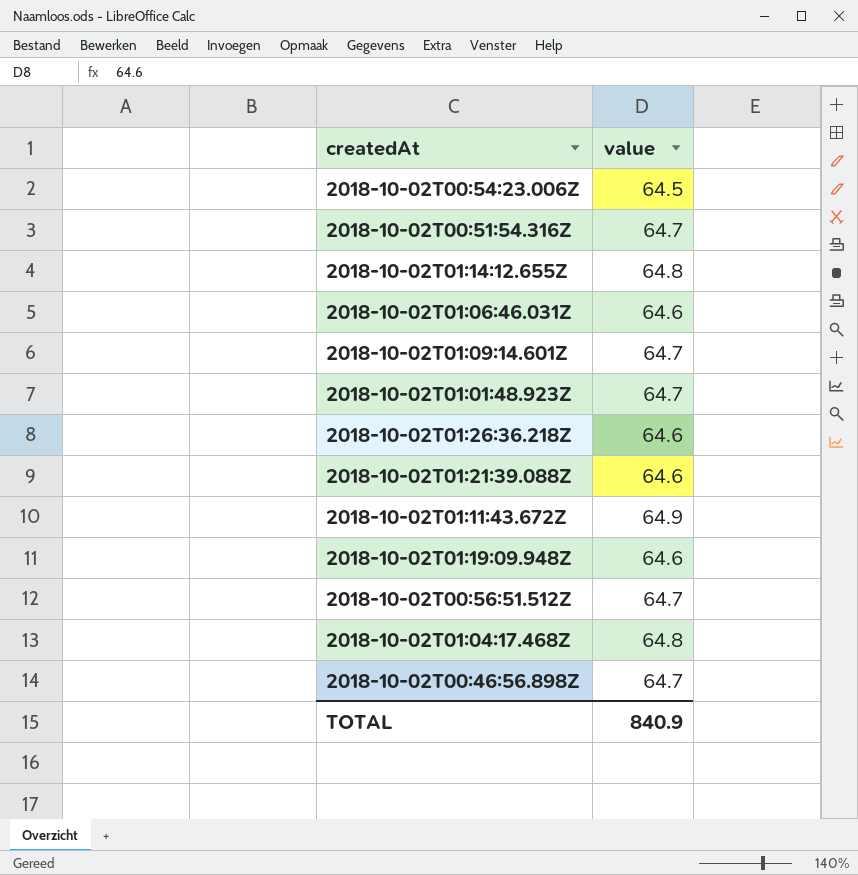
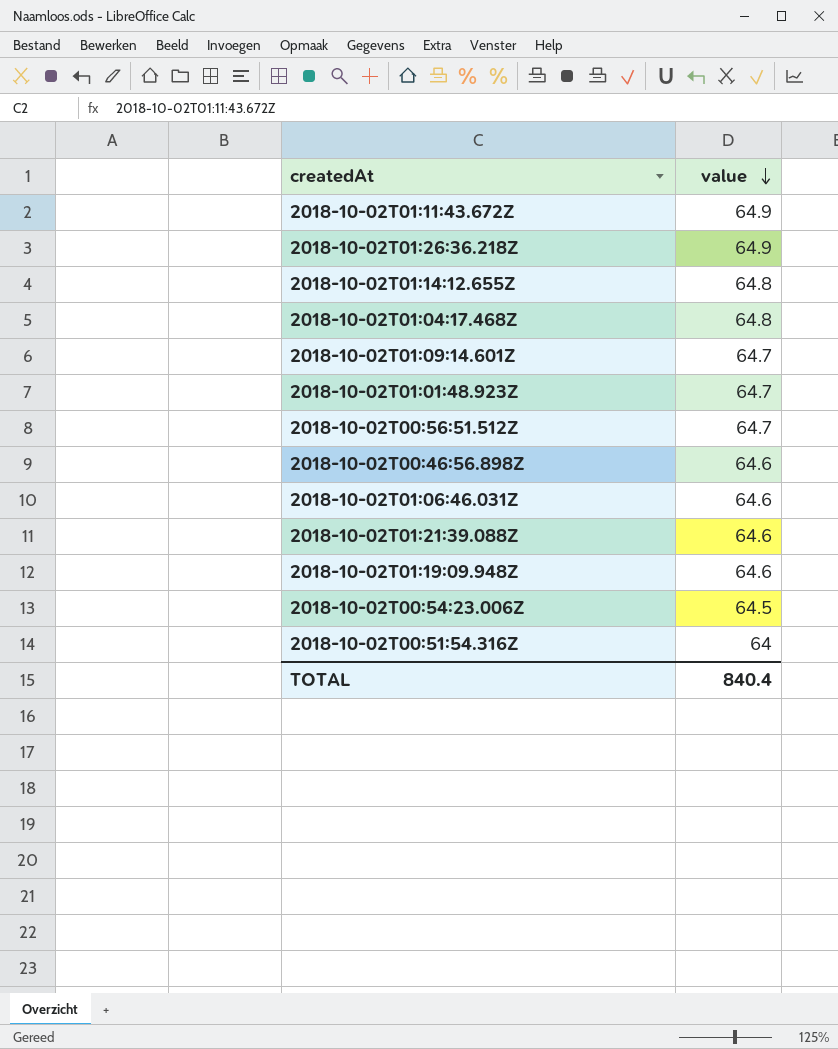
row order: none -> value descending
2018-10-02T01:26:36.218Z | value: 64.6 -> 64.9
2018-10-02T00:46:56.898Z | value: 64.7 -> 64.6
2018-10-02T00:51:54.316Z | value: 64.7 -> 64
TOTAL | value: 840.9 -> 840.4

